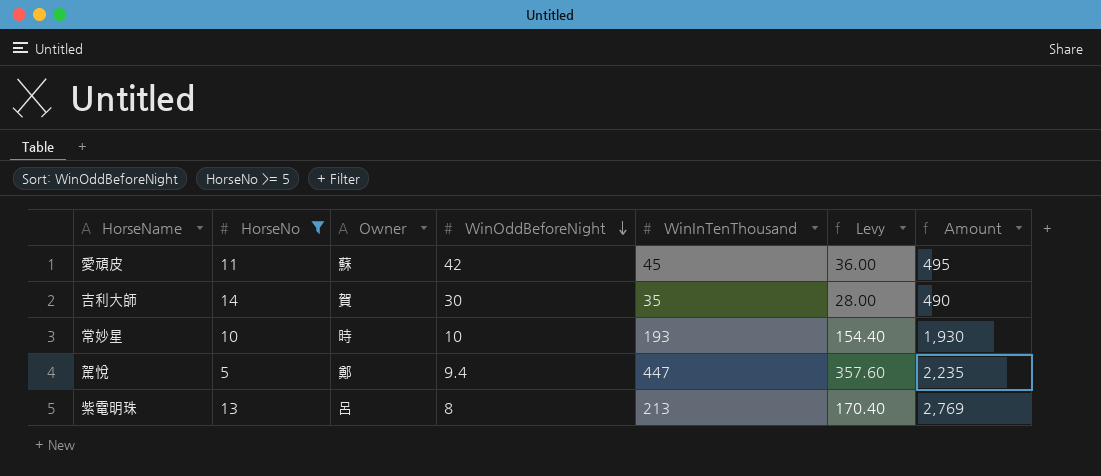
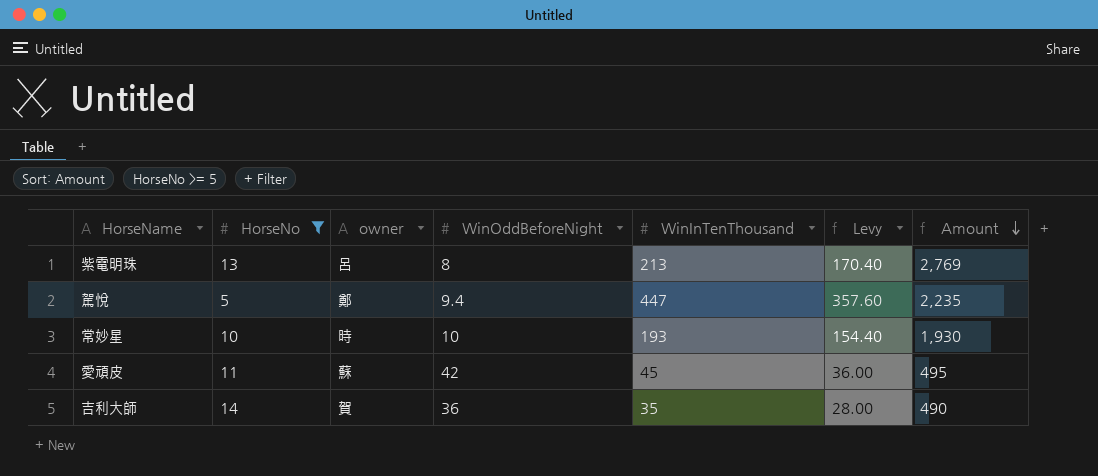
row order: WinOddBeforeNight descending -> Amount descending
column name: Owner -> owner
吉利大師 | WinOddBeforeNight: 30 -> 36

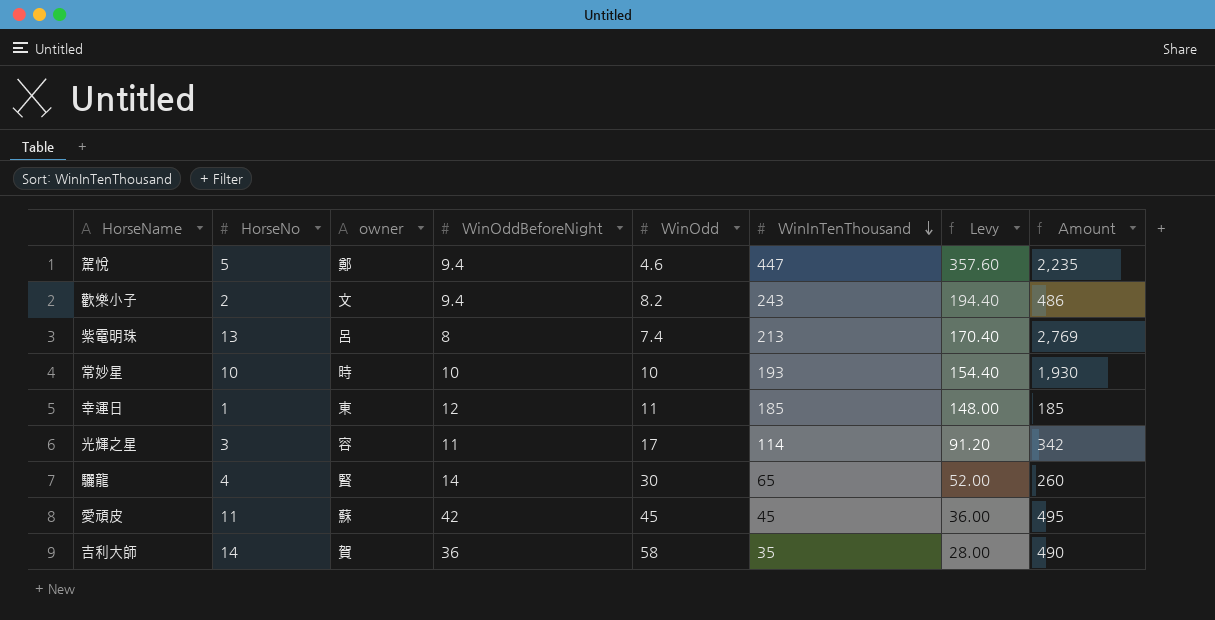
filter: HorseNo >= 5 -> none
row order: Amount descending -> WinInTenThousand descending
column WinOdd | position: none -> 5

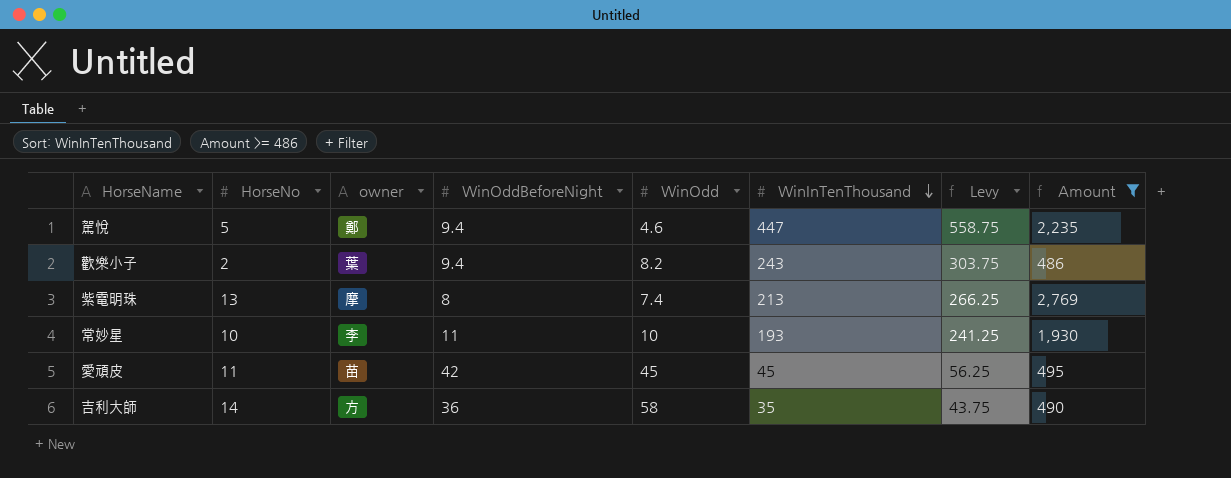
filter: none -> Amount >= 486
column Levy | formula: [WinInTenThousand] * 0.8 -> [WinInTenThousand] * 1.25
歡樂小子 | owner: 文 -> 葉
紫電明珠 | owner: 呂 -> 摩
常妙星 | owner: 時 -> 李
常妙星 | WinOddBeforeNight: 10 -> 11
愛頑皮 | owner: 蘇 -> 苗
吉利大師 | owner: 賀 -> 方

